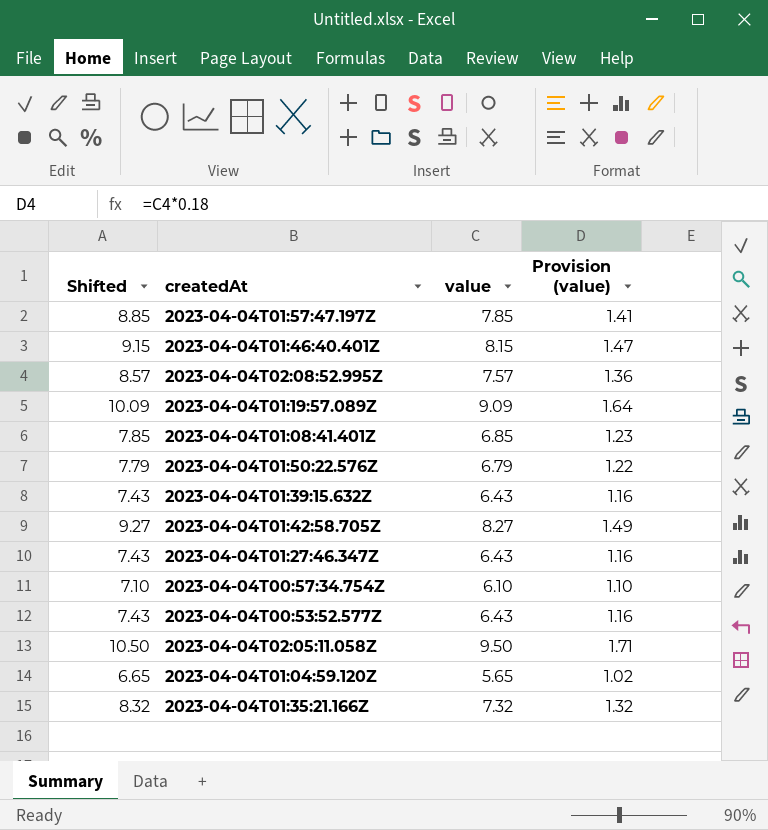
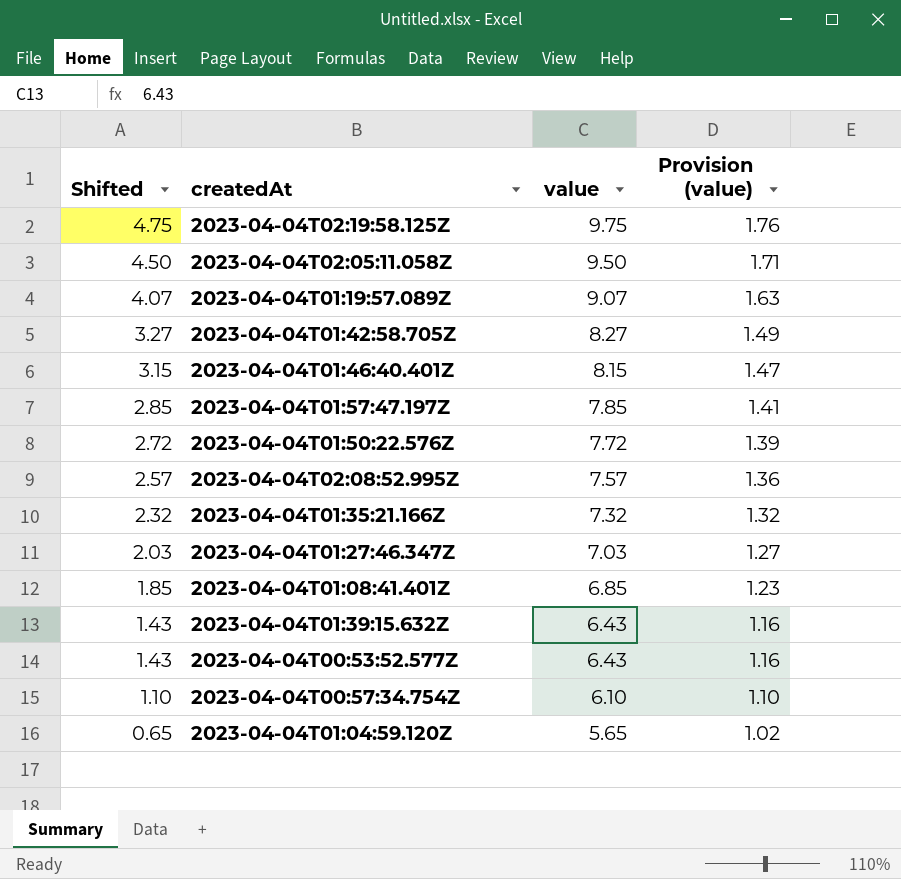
row order: none -> Shifted descending
column Shifted | formula: [value] + 1 -> [value] - 5
row 2023-04-04T02:19:58.125Z: none -> 4.75 | 9.75 | 1.76
2023-04-04T01:19:57.089Z | value: 9.09 -> 9.07
2023-04-04T01:19:57.089Z | Provision (value): 1.64 -> 1.63
2023-04-04T01:50:22.576Z | value: 6.79 -> 7.72
2023-04-04T01:50:22.576Z | Provision (value): 1.22 -> 1.39
2023-04-04T01:27:46.347Z | value: 6.43 -> 7.03
2023-04-04T01:27:46.347Z | Provision (value): 1.16 -> 1.27

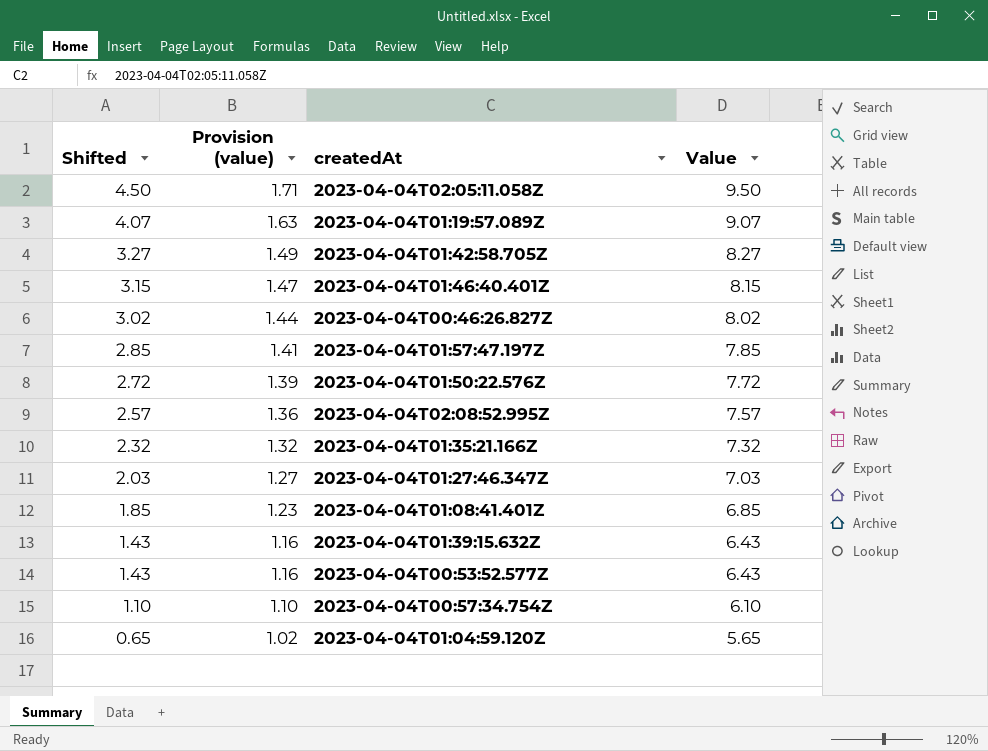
column Provision (value) | position: 4 -> 2
column name: value -> Value
row 2023-04-04T02:19:58.125Z: 4.75 | 9.75 | 1.76 -> none
row 2023-04-04T00:46:26.827Z: none -> 3.02 | 1.44 | 8.02

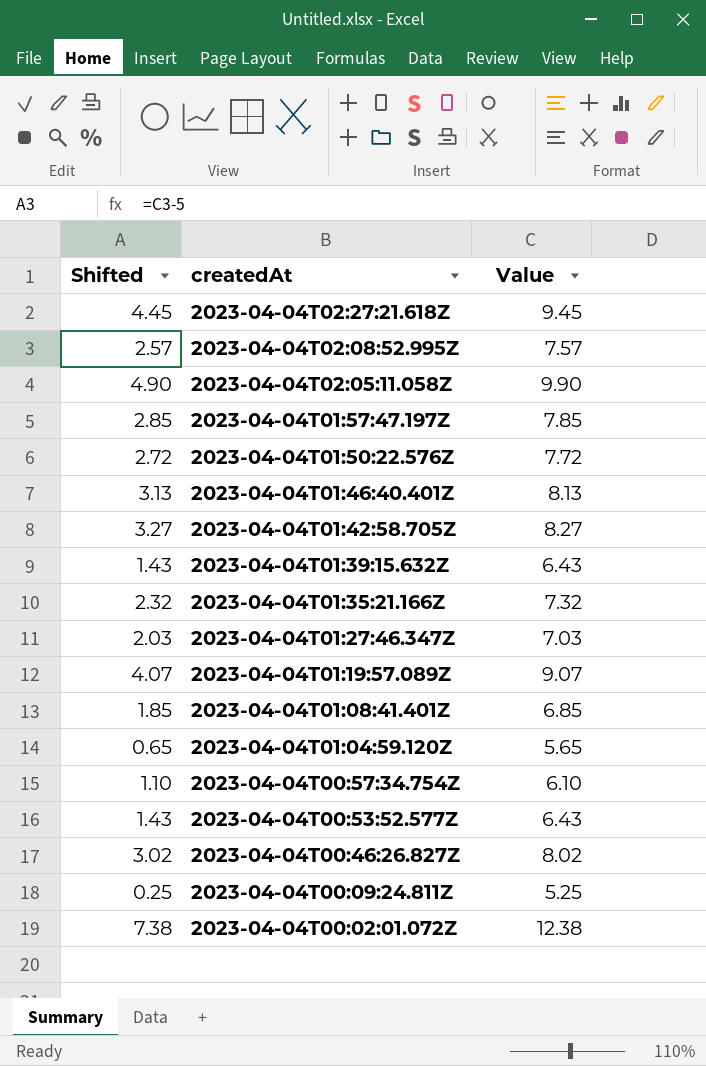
row order: Shifted descending -> createdAt descending
column Provision (value) | formula: [Value] * 0.18 -> none
row 2023-04-04T02:27:21.618Z: none -> 4.45 | 9.45
2023-04-04T02:05:11.058Z | Shifted: 4.50 -> 4.90
2023-04-04T02:05:11.058Z | Value: 9.50 -> 9.90
2023-04-04T01:46:40.401Z | Shifted: 3.15 -> 3.13
2023-04-04T01:46:40.401Z | Value: 8.15 -> 8.13
row 2023-04-04T00:09:24.811Z: none -> 0.25 | 5.25
row 2023-04-04T00:02:01.072Z: none -> 7.38 | 12.38

